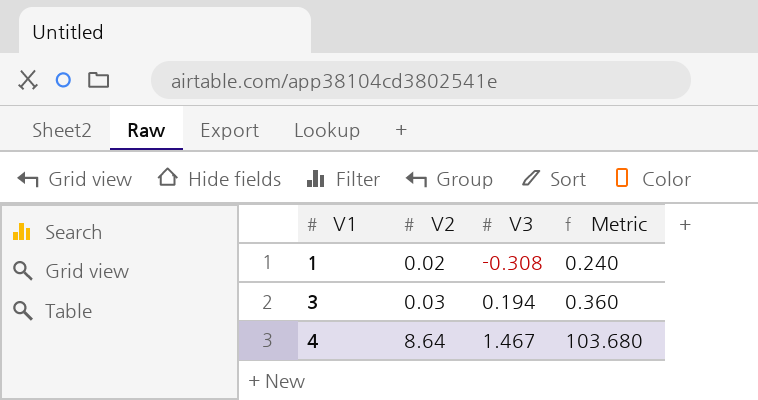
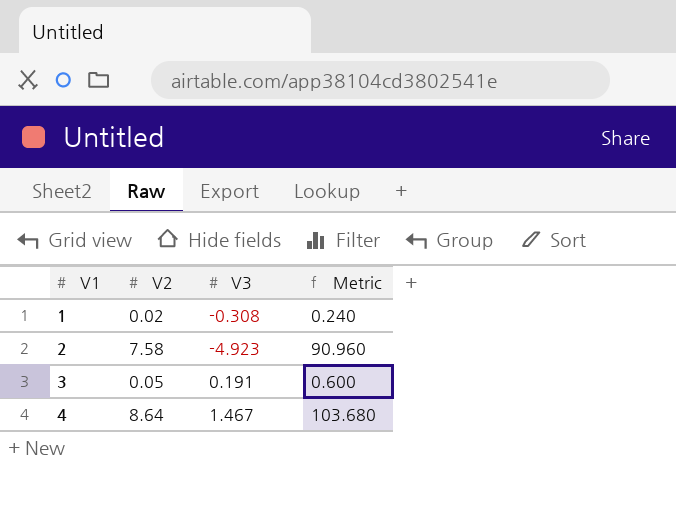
row 2: none -> 7.58 | -4.923 | 90.960
3 | V2: 0.03 -> 0.05
3 | V3: 0.194 -> 0.191
3 | Metric: 0.360 -> 0.600

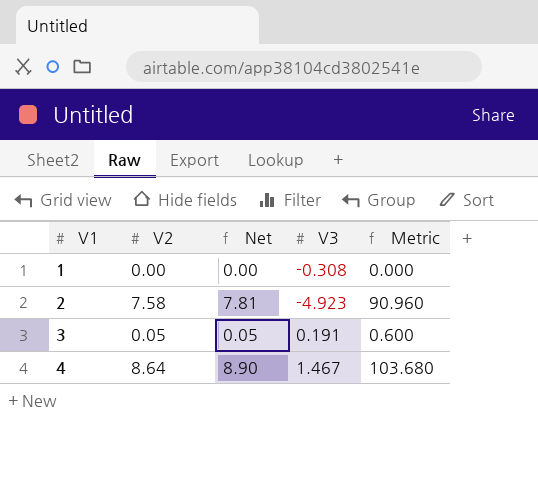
column Net | formula: none -> [V2] * 1.03
1 | V2: 0.02 -> 0.00
1 | Metric: 0.240 -> 0.000

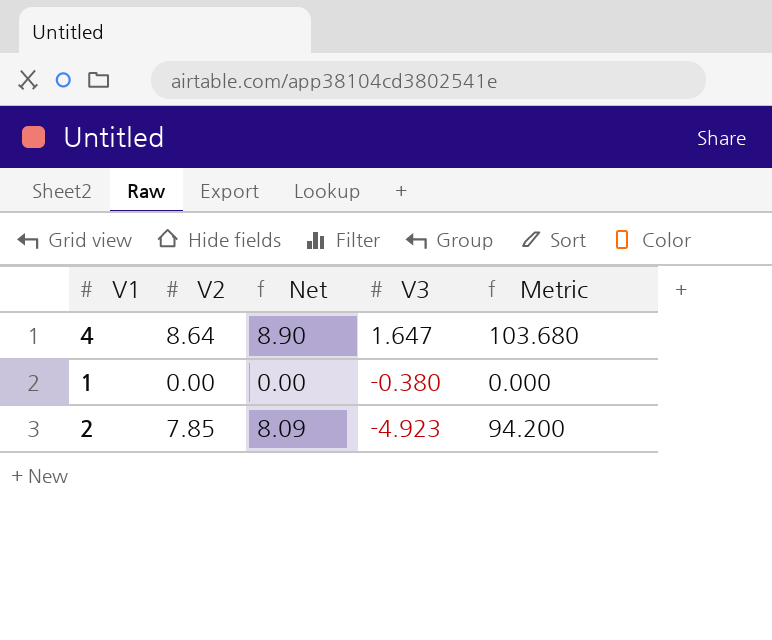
row order: V1 ascending -> V3 descending
row 3: 0.05 | 0.05 | 0.191 | 0.600 -> none
4 | V3: 1.467 -> 1.647
1 | V3: -0.308 -> -0.380
2 | V2: 7.58 -> 7.85
2 | Net: 7.81 -> 8.09
2 | Metric: 90.960 -> 94.200

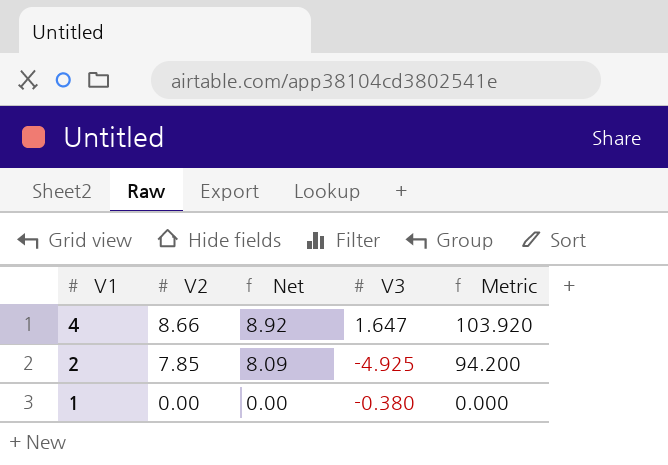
row order: V3 descending -> V1 descending
4 | V2: 8.64 -> 8.66
4 | Net: 8.90 -> 8.92
4 | Metric: 103.680 -> 103.920
2 | V3: -4.923 -> -4.925

